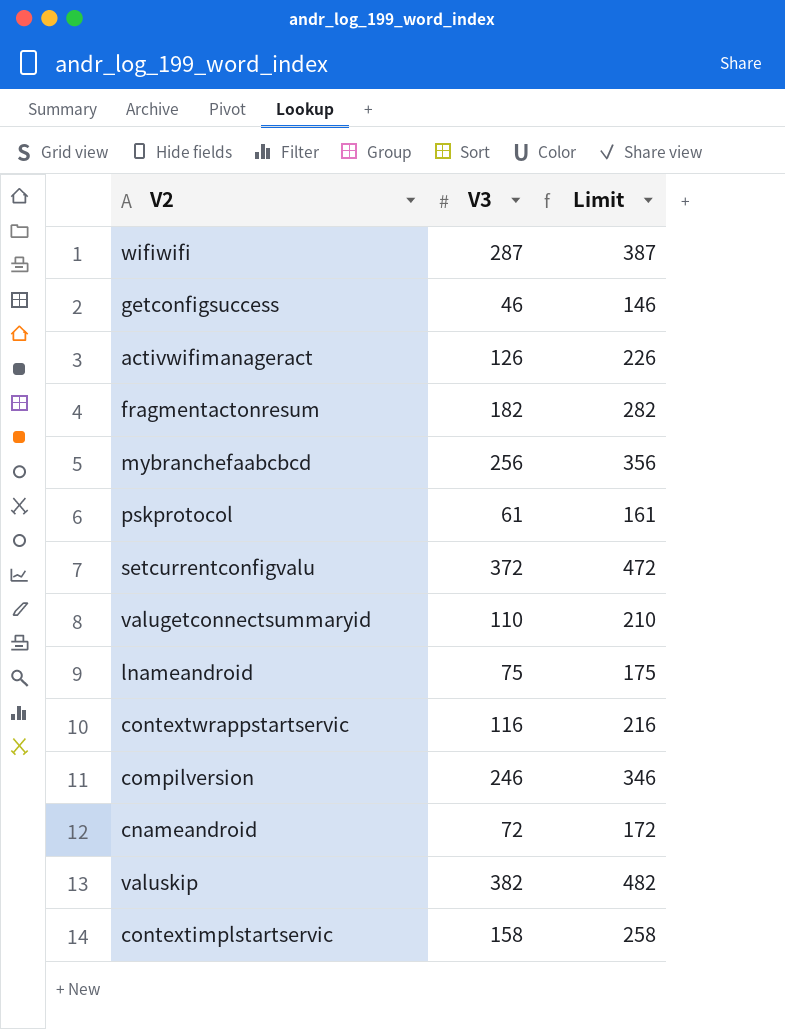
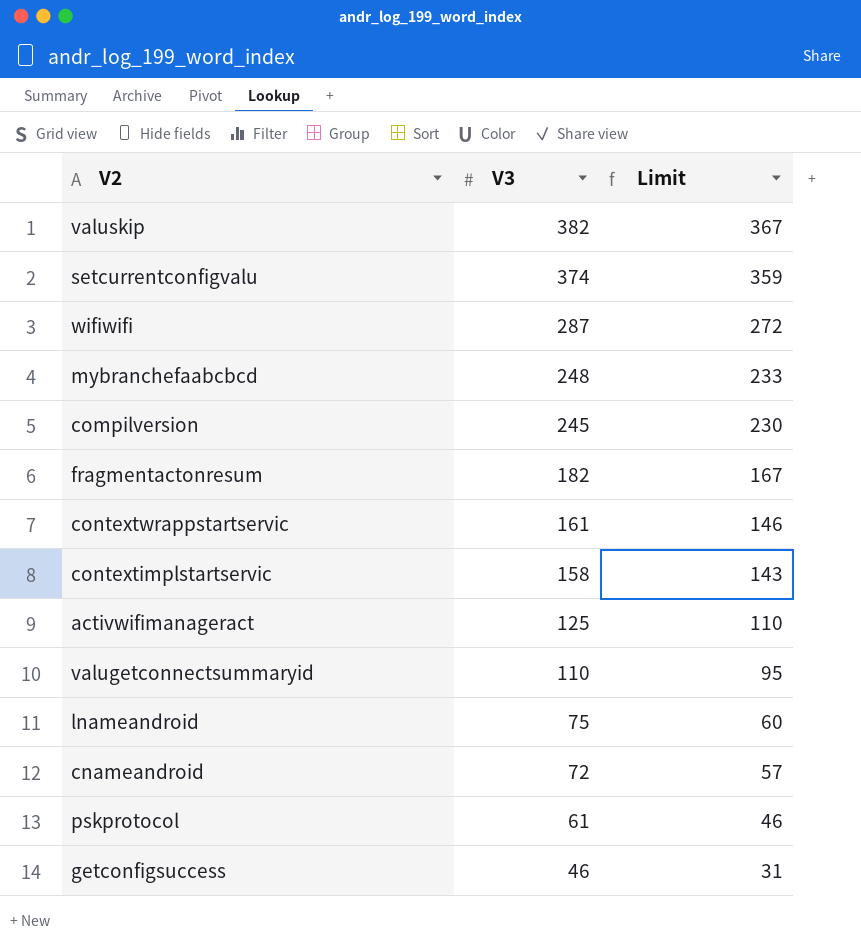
row order: none -> V3 descending
column Limit | formula: [V3] + 100 -> [V3] - 15
setcurrentconfigvalu | V3: 372 -> 374
mybranchefaabcbcd | V3: 256 -> 248
compilversion | V3: 246 -> 245
contextwrappstartservic | V3: 116 -> 161
activwifimanageract | V3: 126 -> 125

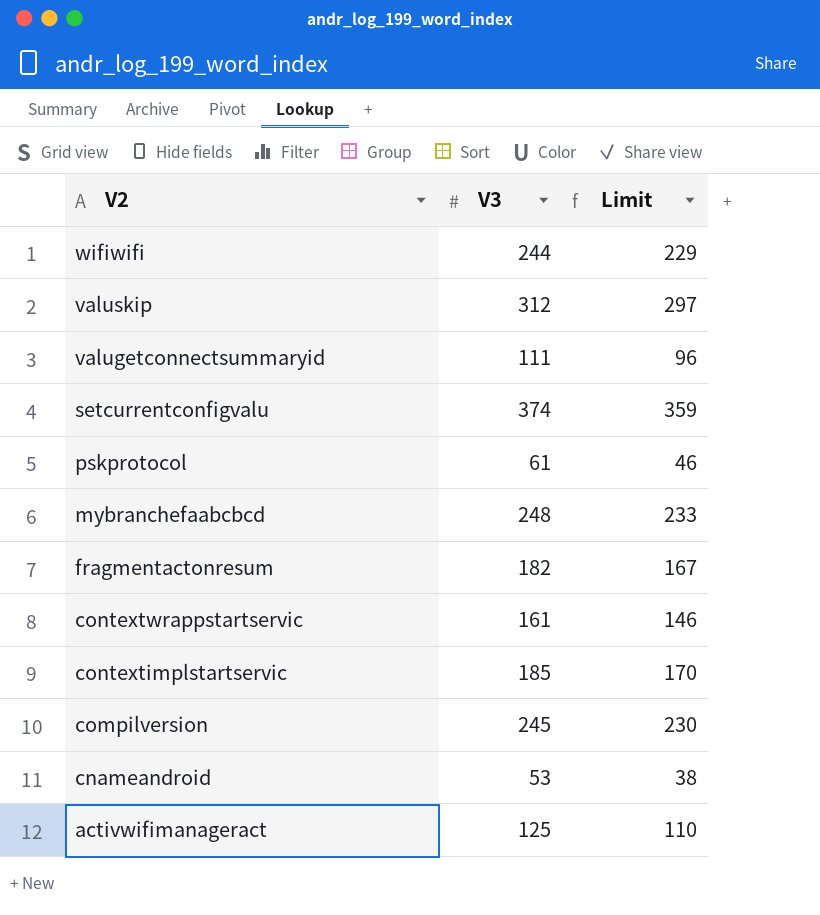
row order: V3 descending -> V2 descending
row lnameandroid: 75 | 60 -> none
row getconfigsuccess: 46 | 31 -> none
wifiwifi | V3: 287 -> 244
wifiwifi | Limit: 272 -> 229
valuskip | V3: 382 -> 312
valuskip | Limit: 367 -> 297
valugetconnectsummaryid | V3: 110 -> 111
valugetconnectsummaryid | Limit: 95 -> 96
contextimplstartservic | V3: 158 -> 185
contextimplstartservic | Limit: 143 -> 170
cnameandroid | V3: 72 -> 53
cnameandroid | Limit: 57 -> 38

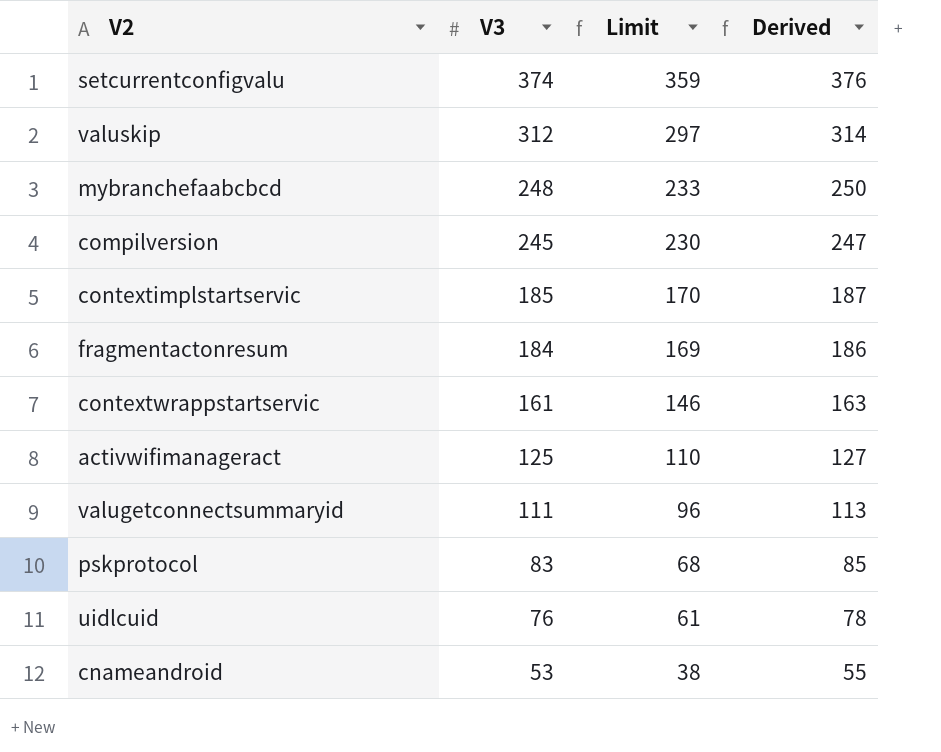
row order: V2 descending -> V3 descending
column Derived | formula: none -> [V3] + 2
row wifiwifi: 244 | 229 -> none
fragmentactonresum | V3: 182 -> 184
fragmentactonresum | Limit: 167 -> 169
pskprotocol | V3: 61 -> 83
pskprotocol | Limit: 46 -> 68
row uidlcuid: none -> 76 | 61 | 78

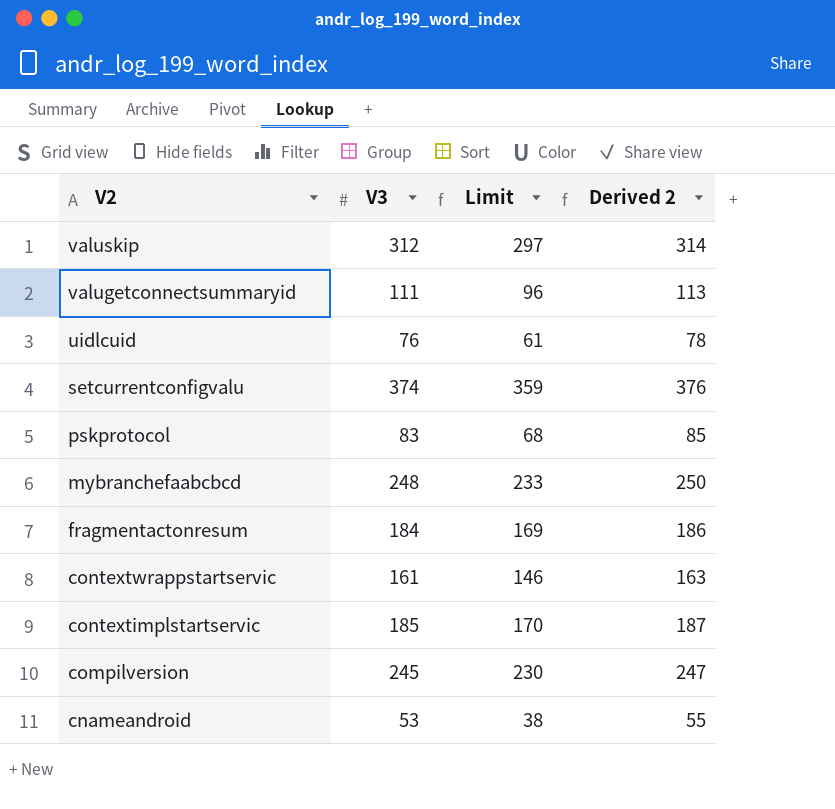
row order: V3 descending -> V2 descending
column name: Derived -> Derived 2
row activwifimanageract: 125 | 110 | 127 -> none

